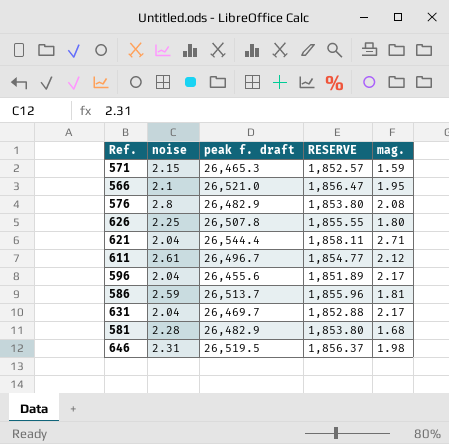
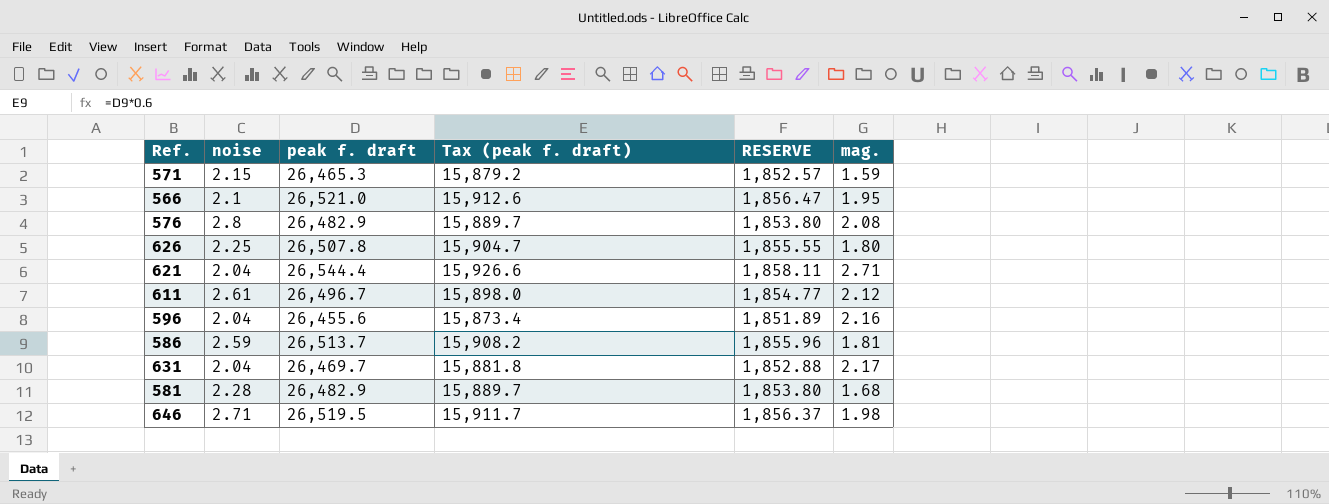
column Tax (peak f. draft) | formula: none -> [peak f. draft] * 0.6
596 | mag.: 2.17 -> 2.16
646 | noise: 2.31 -> 2.71

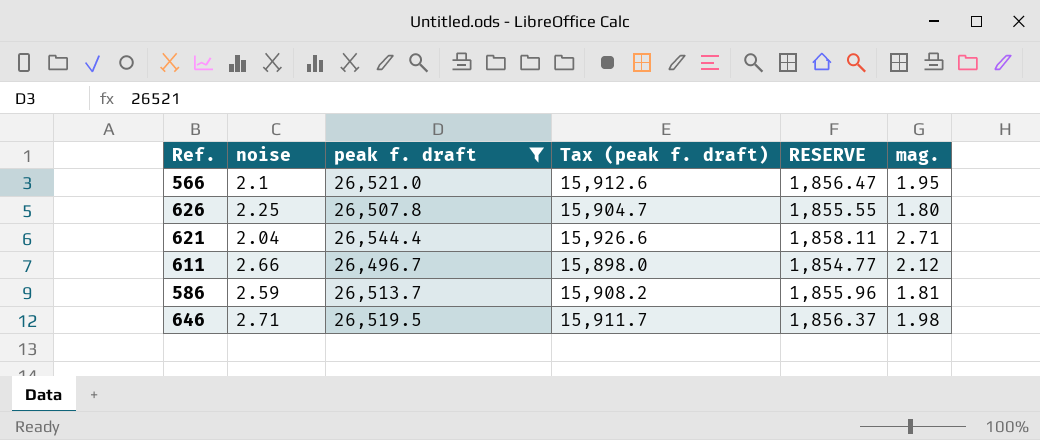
filter: none -> peak f. draft >= 26,496.7
611 | noise: 2.61 -> 2.66

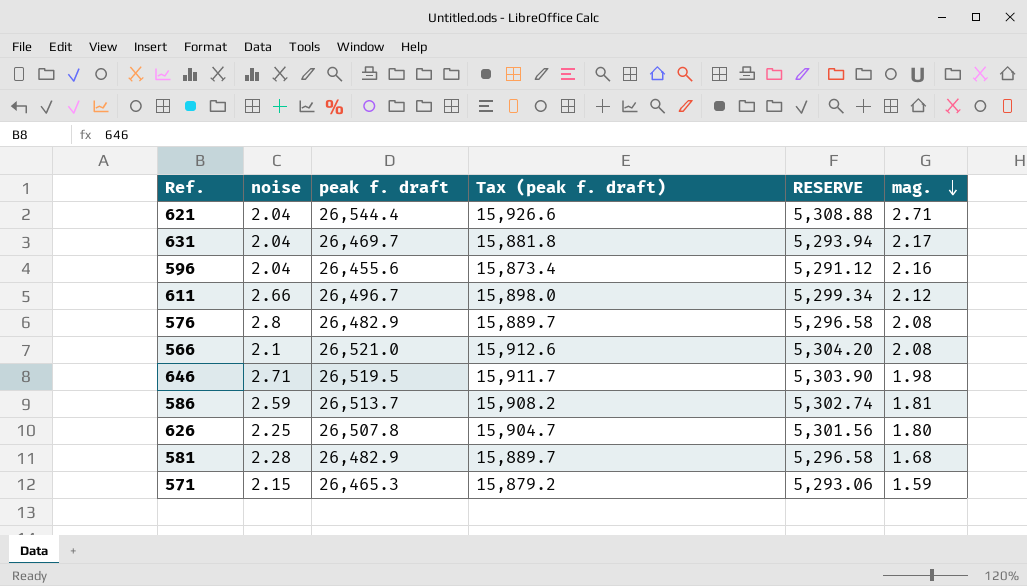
filter: peak f. draft >= 26,496.7 -> none
row order: none -> mag. descending
column RESERVE | formula: [peak f. draft] * 0.07 -> [peak f. draft] * 0.2
566 | mag.: 1.95 -> 2.08

